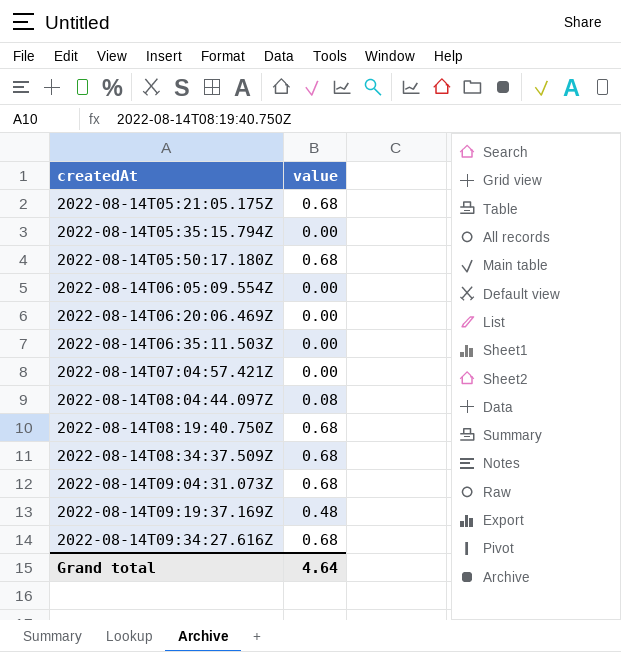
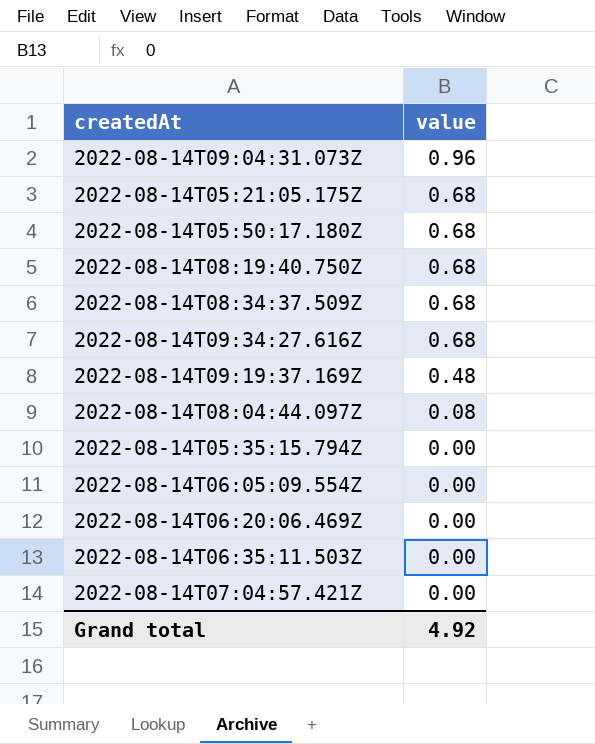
row order: createdAt ascending -> value descending
2022-08-14T09:04:31.073Z | value: 0.68 -> 0.96
Grand total | value: 4.64 -> 4.92

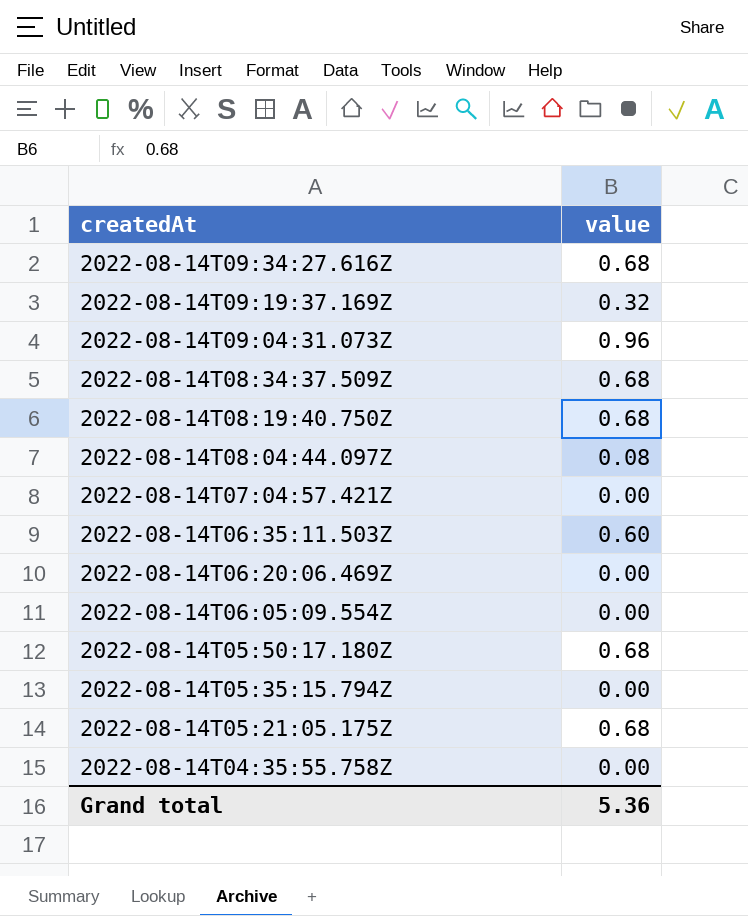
row order: value descending -> createdAt descending
2022-08-14T09:19:37.169Z | value: 0.48 -> 0.32
2022-08-14T06:35:11.503Z | value: 0.00 -> 0.60
row 2022-08-14T04:35:55.758Z: none -> 0.00
Grand total | value: 4.92 -> 5.36

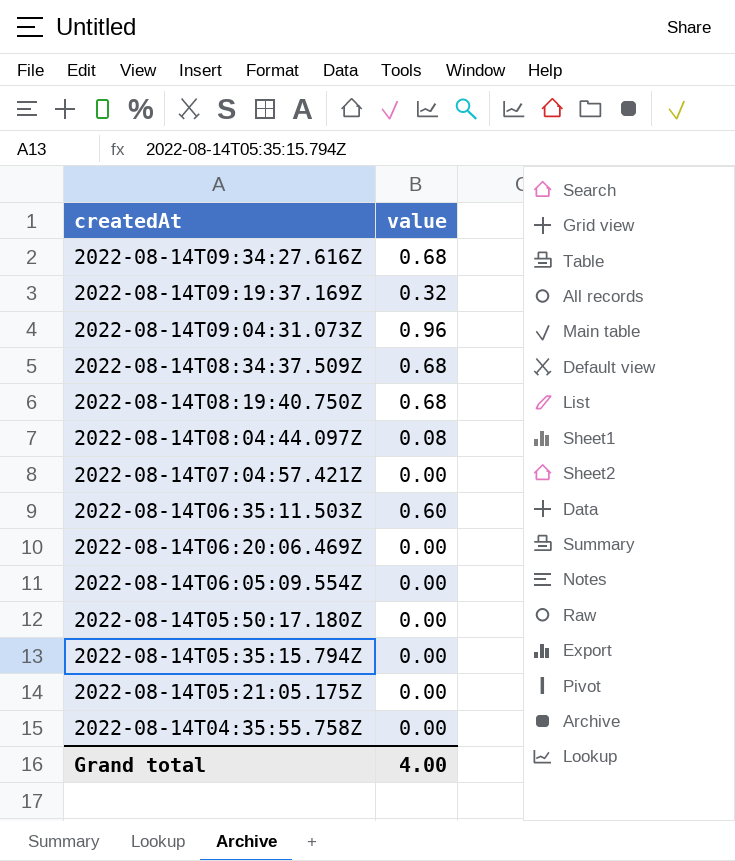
2022-08-14T05:50:17.180Z | value: 0.68 -> 0.00
2022-08-14T05:21:05.175Z | value: 0.68 -> 0.00
Grand total | value: 5.36 -> 4.00

